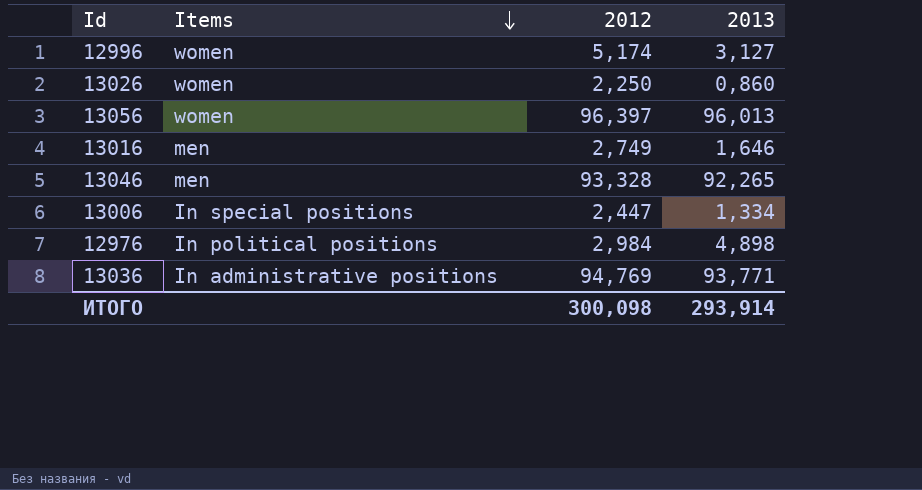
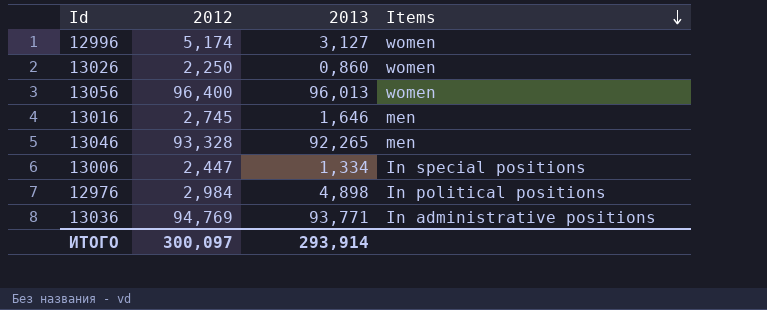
column Items | position: 2 -> 4
13056 | 2012: 96,397 -> 96,400
13016 | 2012: 2,749 -> 2,745
ИТОГО | 2012: 300,098 -> 300,097

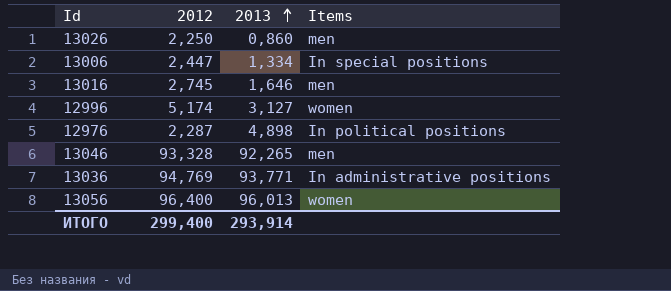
row order: Items descending -> 2013 ascending
13026 | Items: women -> men
12976 | 2012: 2,984 -> 2,287
ИТОГО | 2012: 300,097 -> 299,400

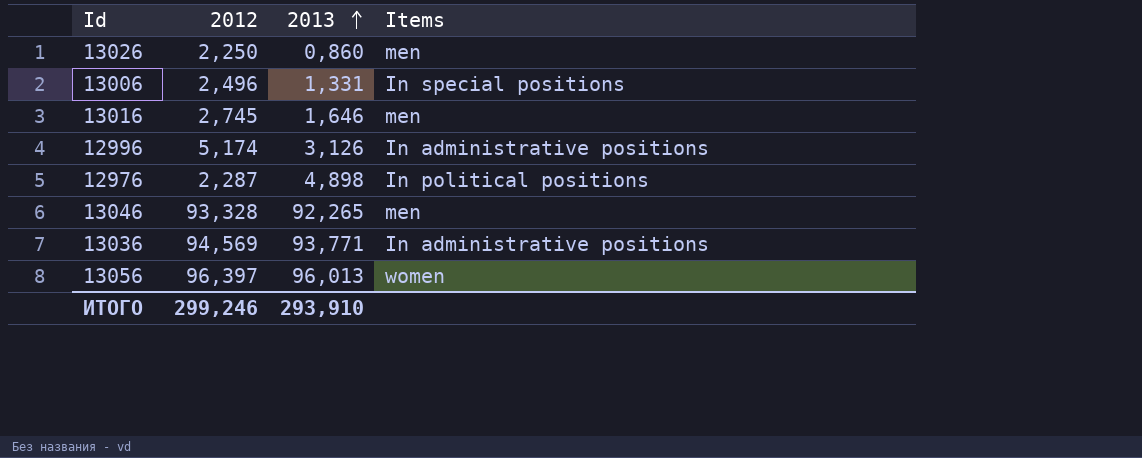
13006 | 2012: 2,447 -> 2,496
13006 | 2013: 1,334 -> 1,331
12996 | 2013: 3,127 -> 3,126
12996 | Items: women -> In administrative positions
13036 | 2012: 94,769 -> 94,569
13056 | 2012: 96,400 -> 96,397
ИТОГО | 2012: 299,400 -> 299,246
ИТОГО | 2013: 293,914 -> 293,910

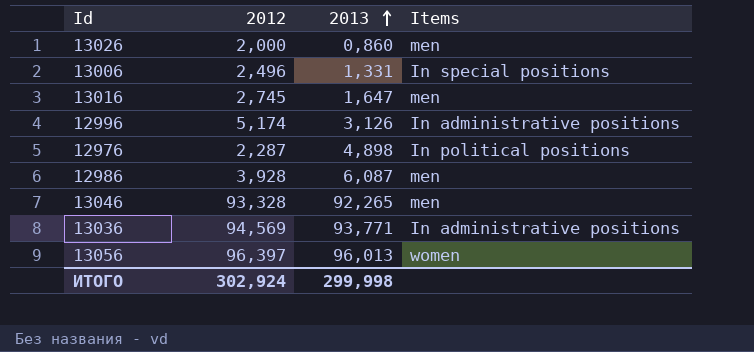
13026 | 2012: 2,250 -> 2,000
13016 | 2013: 1,646 -> 1,647
row 12986: none -> 3,928 | 6,087 | men
ИТОГО | 2012: 299,246 -> 302,924
ИТОГО | 2013: 293,910 -> 299,998

